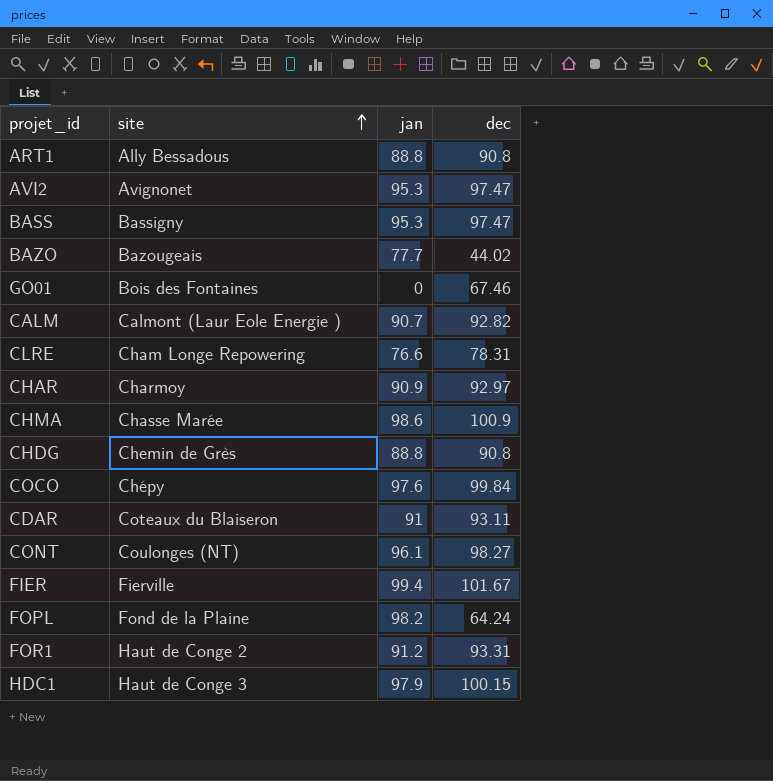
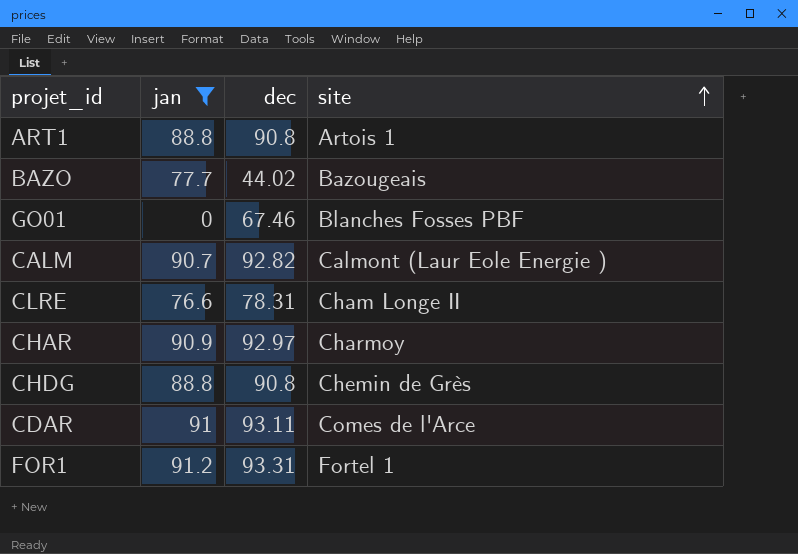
filter: none -> jan <= 91.2
column site | position: 2 -> 4
ART1 | site: Ally Bessadous -> Artois 1
GO01 | site: Bois des Fontaines -> Blanches Fosses PBF
CLRE | site: Cham Longe Repowering -> Cham Longe II
CDAR | site: Coteaux du Blaiseron -> Comes de l'Arce
FOR1 | site: Haut de Conge 2 -> Fortel 1

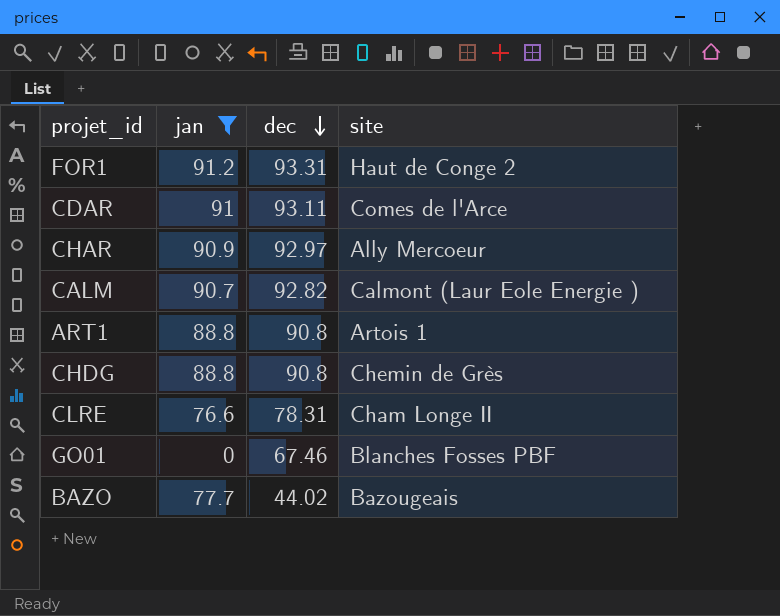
row order: site ascending -> dec descending
FOR1 | site: Fortel 1 -> Haut de Conge 2
CHAR | site: Charmoy -> Ally Mercoeur

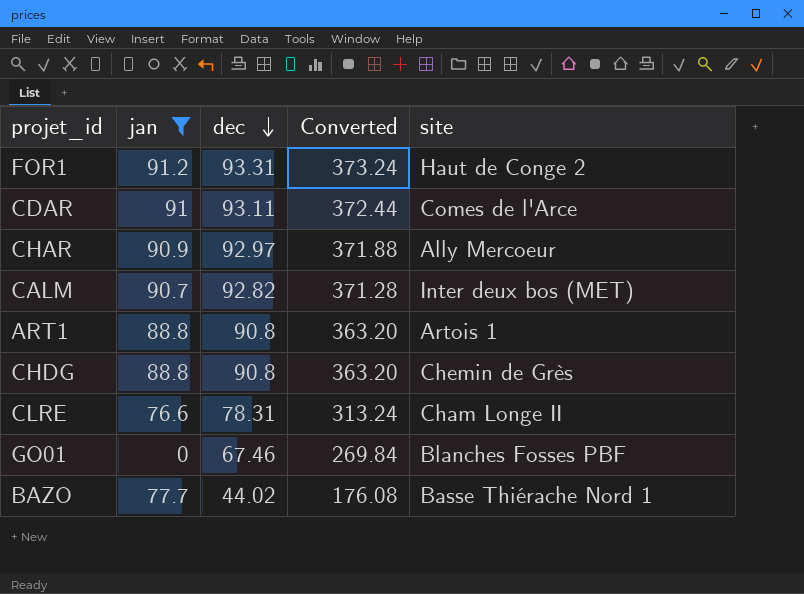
column Converted | formula: none -> [dec] * 4
CALM | site: Calmont (Laur Eole Energie ) -> Inter deux bos (MET)
BAZO | site: Bazougeais -> Basse Thiérache Nord 1

